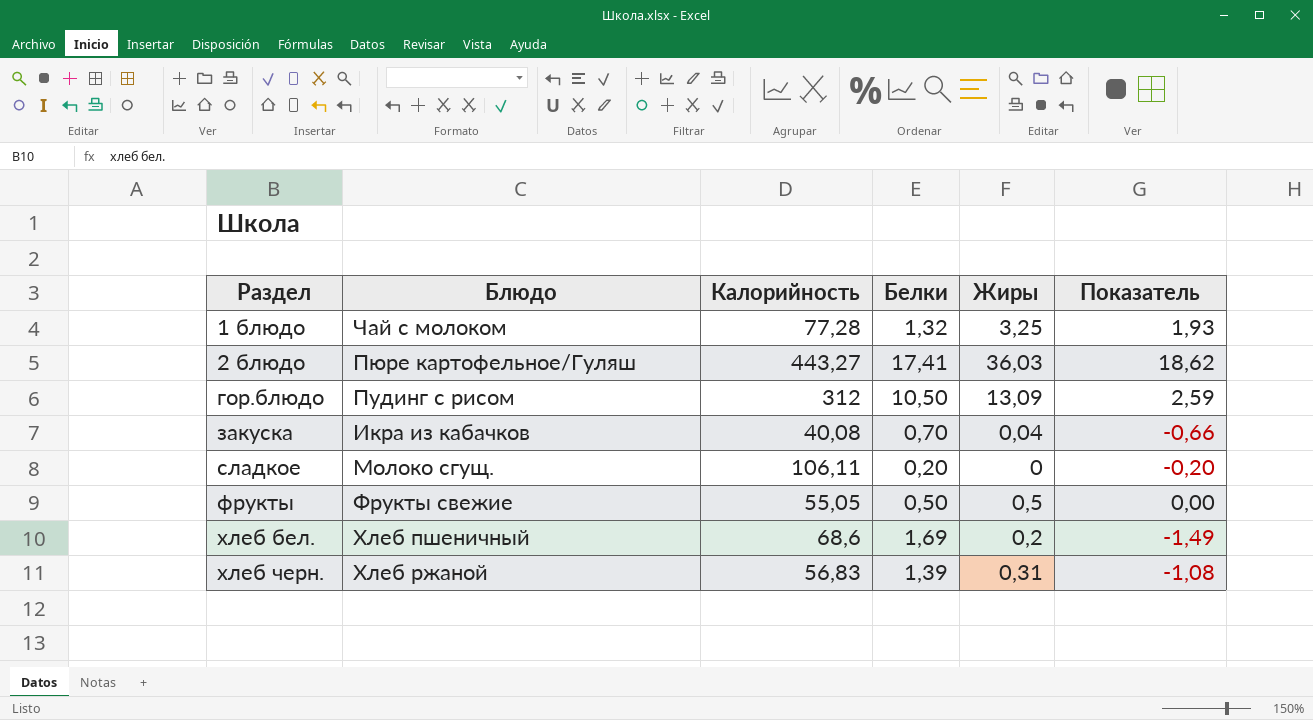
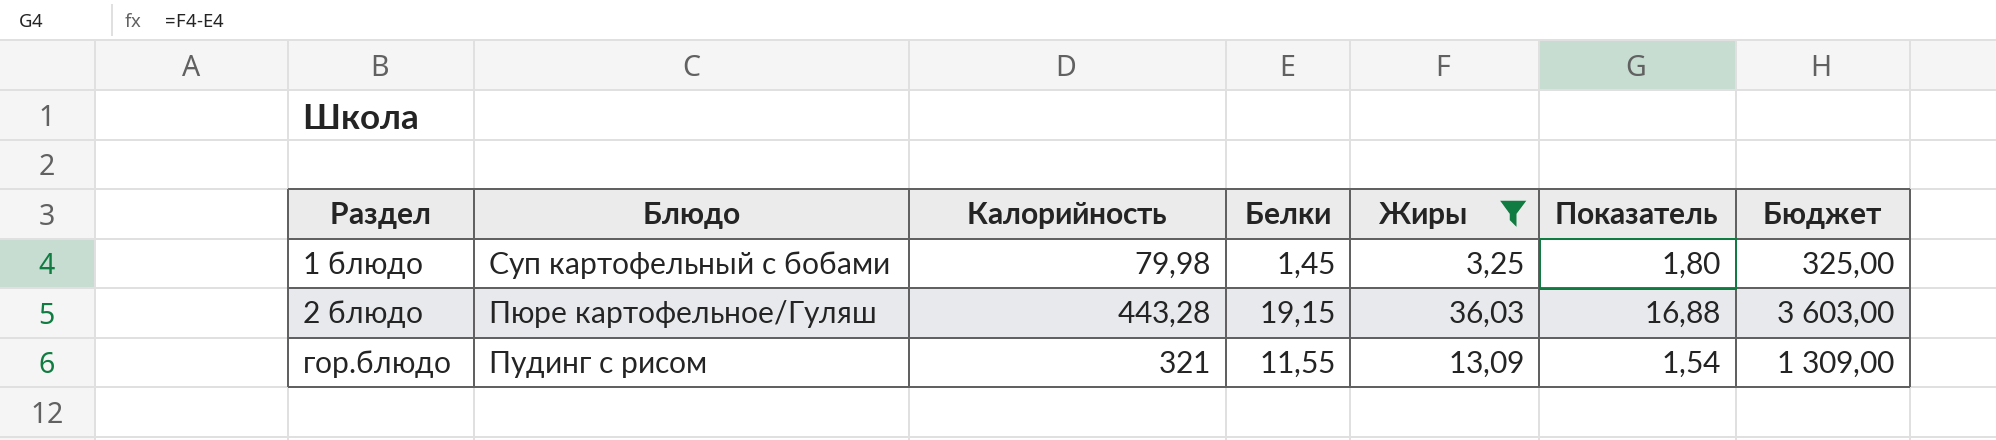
filter: none -> Жиры >= 3,25
column Бюджет | formula: none -> [Жиры] * 100
1 блюдо | Блюдо: Чай с молоком -> Суп картофельный с бобами
1 блюдо | Калорийность: 77,28 -> 79,98
1 блюдо | Белки: 1,32 -> 1,45
1 блюдо | Показатель: 1,93 -> 1,80
2 блюдо | Калорийность: 443,27 -> 443,28
2 блюдо | Белки: 17,41 -> 19,15
2 блюдо | Показатель: 18,62 -> 16,88
гор.блюдо | Калорийность: 312 -> 321
гор.блюдо | Белки: 10,50 -> 11,55
гор.блюдо | Показатель: 2,59 -> 1,54

